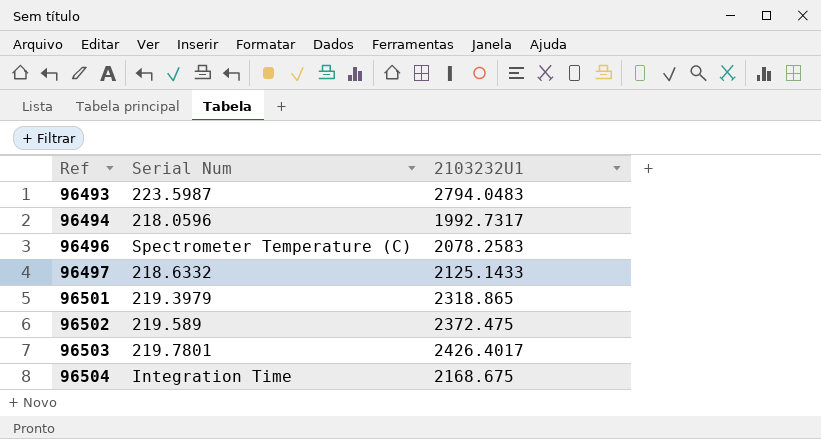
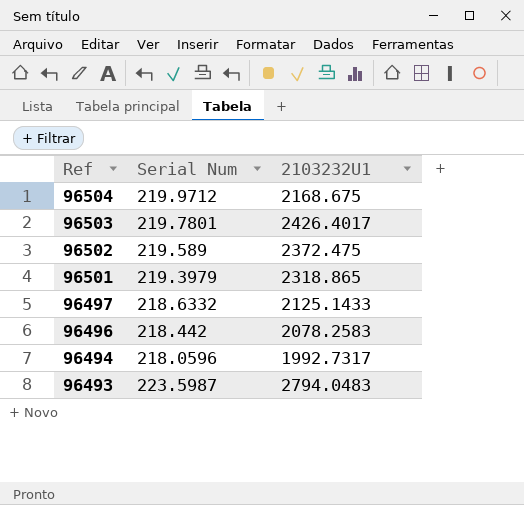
row order: Ref ascending -> Ref descending
96504 | Serial Num: Integration Time -> 219.9712
96496 | Serial Num: Spectrometer Temperature (C) -> 218.442

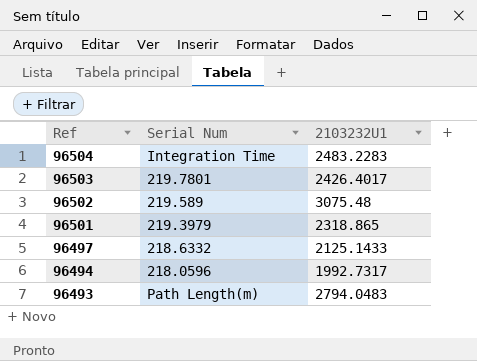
row 96496: 218.442 | 2078.2583 -> none
96504 | Serial Num: 219.9712 -> Integration Time
96504 | 2103232U1: 2168.675 -> 2483.2283
96502 | 2103232U1: 2372.475 -> 3075.48
96493 | Serial Num: 223.5987 -> Path Length(m)

